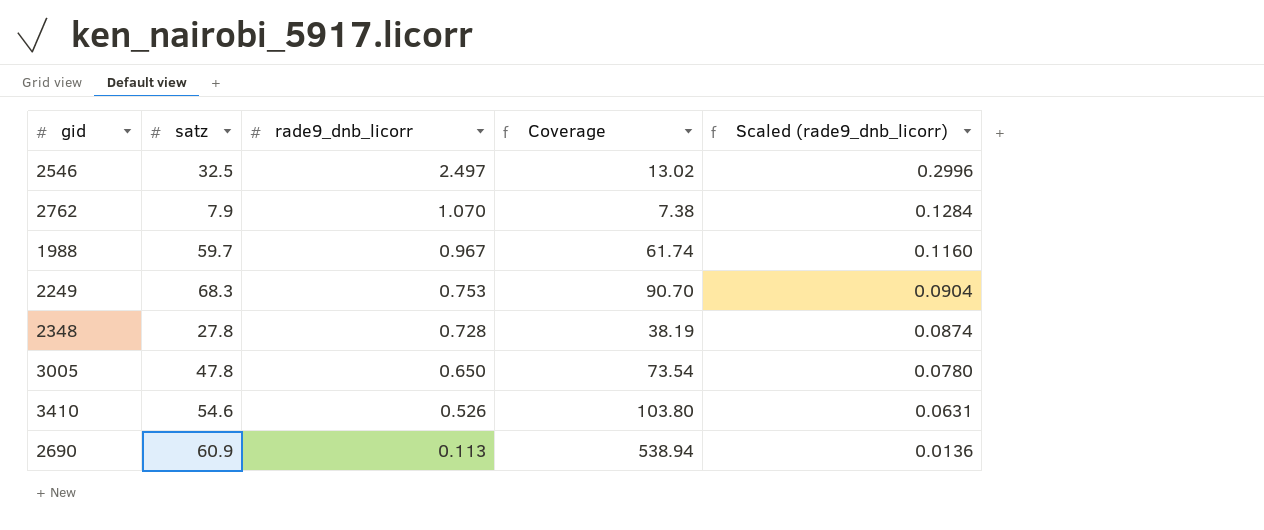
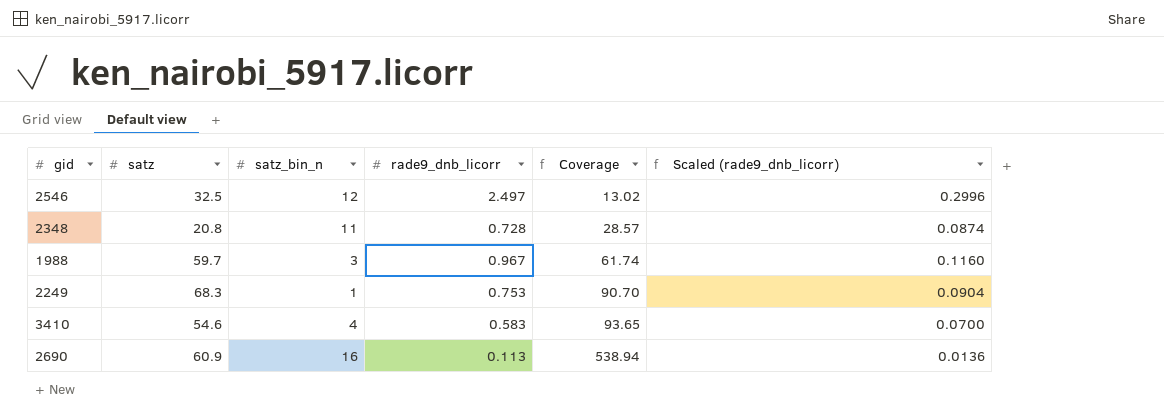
row order: rade9_dnb_licorr descending -> Coverage ascending
column satz_bin_n | position: none -> 3
row 2762: 7.9 | 1.070 | 7.38 | 0.1284 -> none
row 3005: 47.8 | 0.650 | 73.54 | 0.0780 -> none
2348 | satz: 27.8 -> 20.8
2348 | Coverage: 38.19 -> 28.57
3410 | rade9_dnb_licorr: 0.526 -> 0.583
3410 | Coverage: 103.80 -> 93.65
3410 | Scaled (rade9_dnb_licorr): 0.0631 -> 0.0700

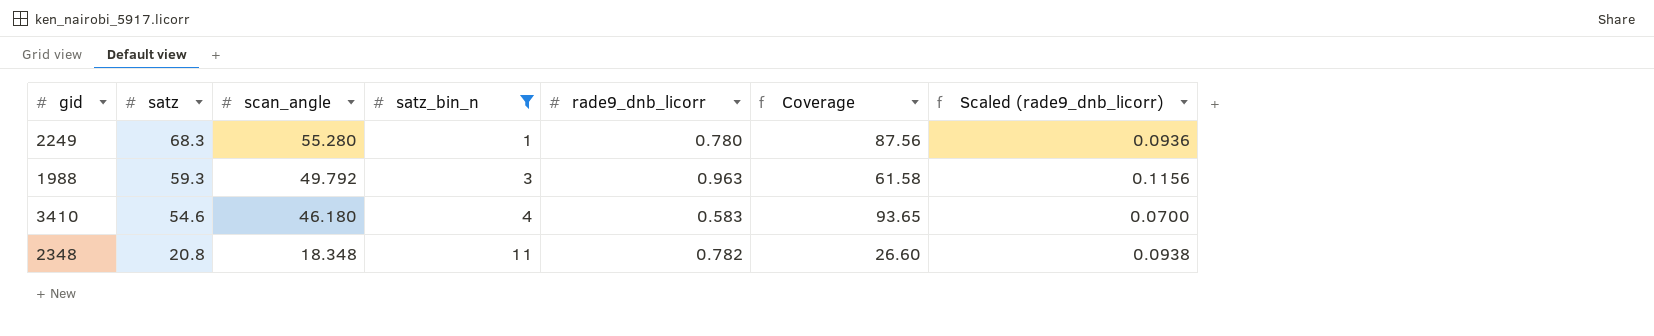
filter: none -> satz_bin_n <= 11
row order: Coverage ascending -> satz descending
column scan_angle | position: none -> 3
2249 | rade9_dnb_licorr: 0.753 -> 0.780
2249 | Coverage: 90.70 -> 87.56
2249 | Scaled (rade9_dnb_licorr): 0.0904 -> 0.0936
1988 | satz: 59.7 -> 59.3
1988 | rade9_dnb_licorr: 0.967 -> 0.963
1988 | Coverage: 61.74 -> 61.58
1988 | Scaled (rade9_dnb_licorr): 0.1160 -> 0.1156
2348 | rade9_dnb_licorr: 0.728 -> 0.782
2348 | Coverage: 28.57 -> 26.60
2348 | Scaled (rade9_dnb_licorr): 0.0874 -> 0.0938

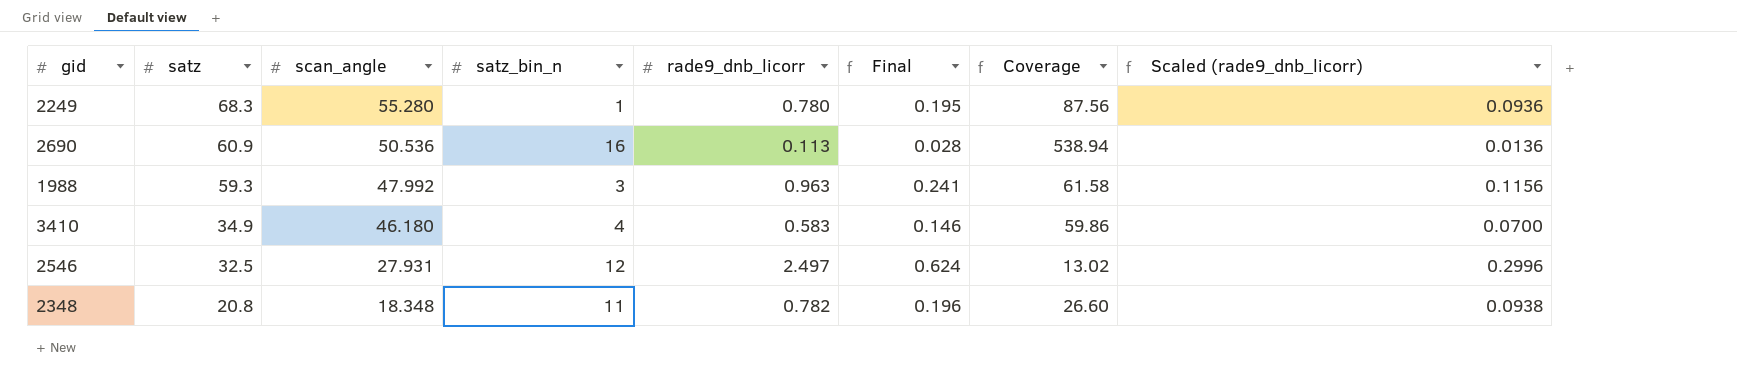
filter: satz_bin_n <= 11 -> none
column Final | formula: none -> [rade9_dnb_licorr] * 0.25
1988 | scan_angle: 49.792 -> 47.992
3410 | satz: 54.6 -> 34.9
3410 | Coverage: 93.65 -> 59.86

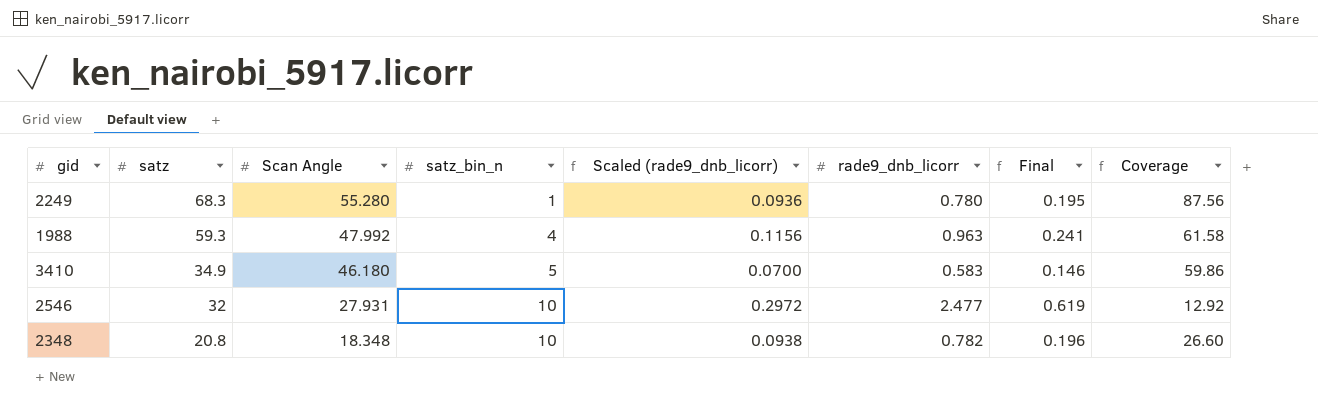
column name: scan_angle -> Scan Angle
column Scaled (rade9_dnb_licorr) | position: 8 -> 5
row 2690: 60.9 | 50.536 | 16 | 0.113 | 0.028 | 538.94 | 0.0136 -> none
1988 | satz_bin_n: 3 -> 4
3410 | satz_bin_n: 4 -> 5
2546 | satz: 32.5 -> 32
2546 | satz_bin_n: 12 -> 10
2546 | Scaled (rade9_dnb_licorr): 0.2996 -> 0.2972
2546 | rade9_dnb_licorr: 2.497 -> 2.477
2546 | Final: 0.624 -> 0.619
2546 | Coverage: 13.02 -> 12.92
2348 | satz_bin_n: 11 -> 10

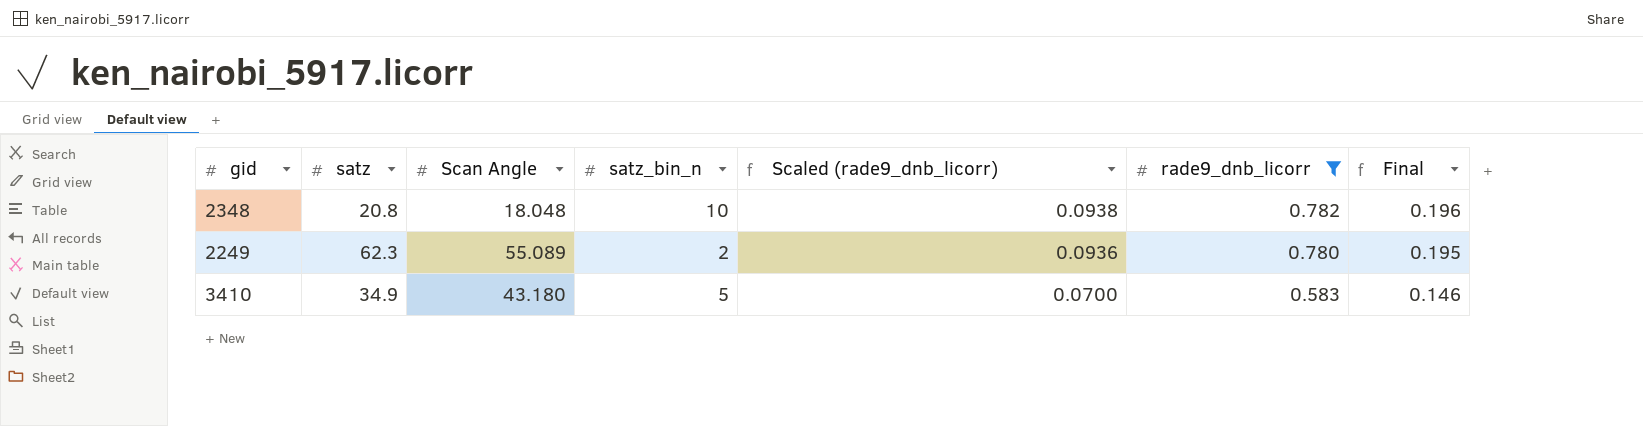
filter: none -> rade9_dnb_licorr <= 0.782
row order: satz descending -> Scaled (rade9_dnb_licorr) descending
column Coverage | formula: [satz] / [rade9_dnb_licorr] -> none
2348 | Scan Angle: 18.348 -> 18.048
2249 | satz: 68.3 -> 62.3
2249 | Scan Angle: 55.280 -> 55.089
2249 | satz_bin_n: 1 -> 2
3410 | Scan Angle: 46.180 -> 43.180

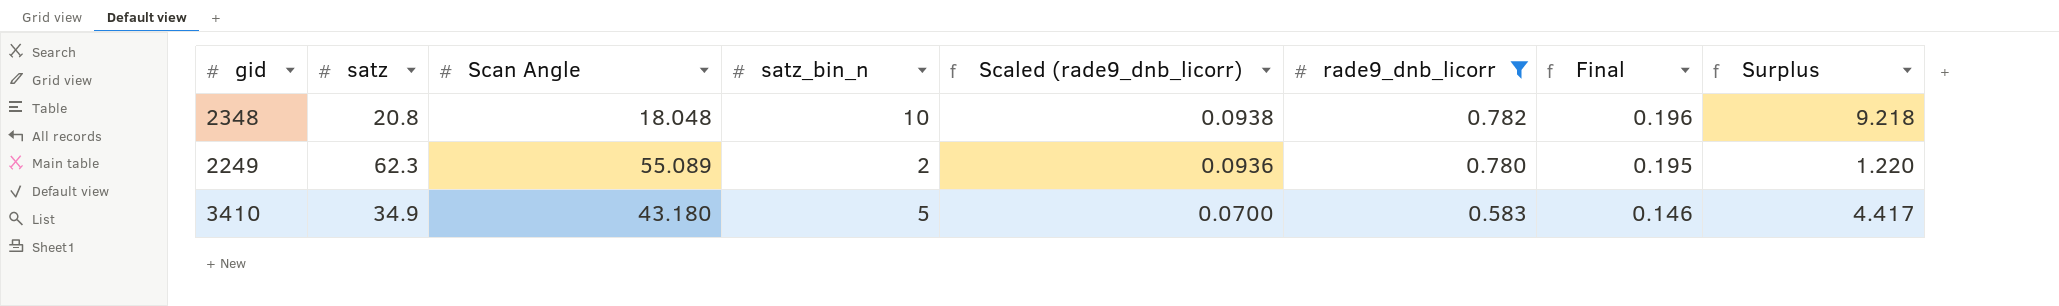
column Surplus | formula: none -> [satz_bin_n] - [rade9_dnb_licorr]

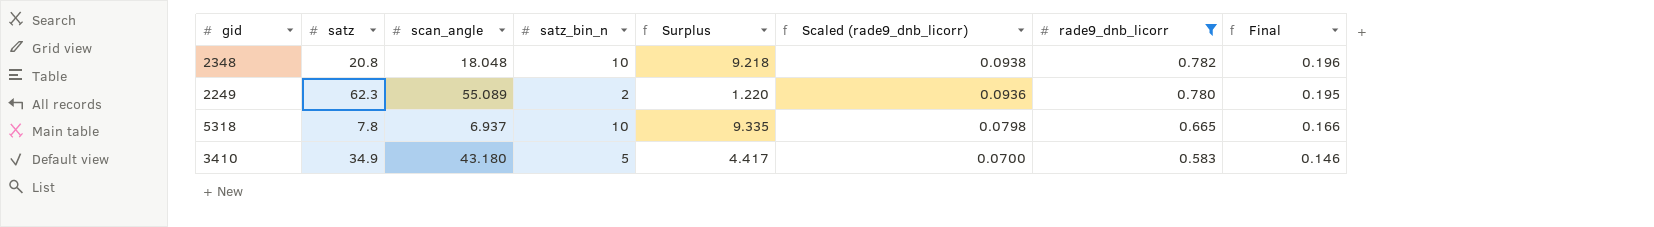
column name: Scan Angle -> scan_angle
column Surplus | position: 8 -> 5
row 5318: none -> 7.8 | 6.937 | 10 | 9.335 | 0.0798 | 0.665 | 0.166

